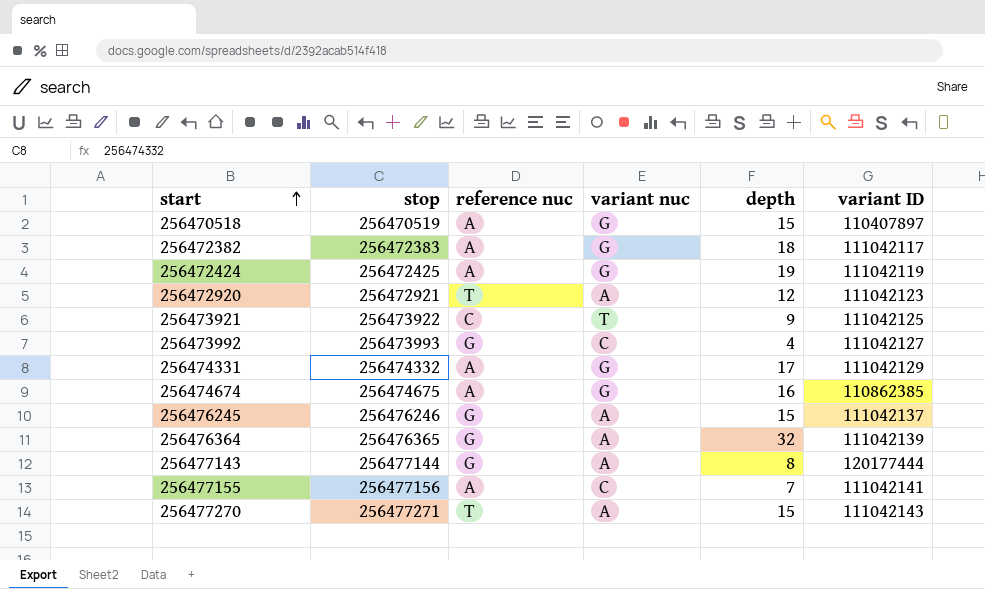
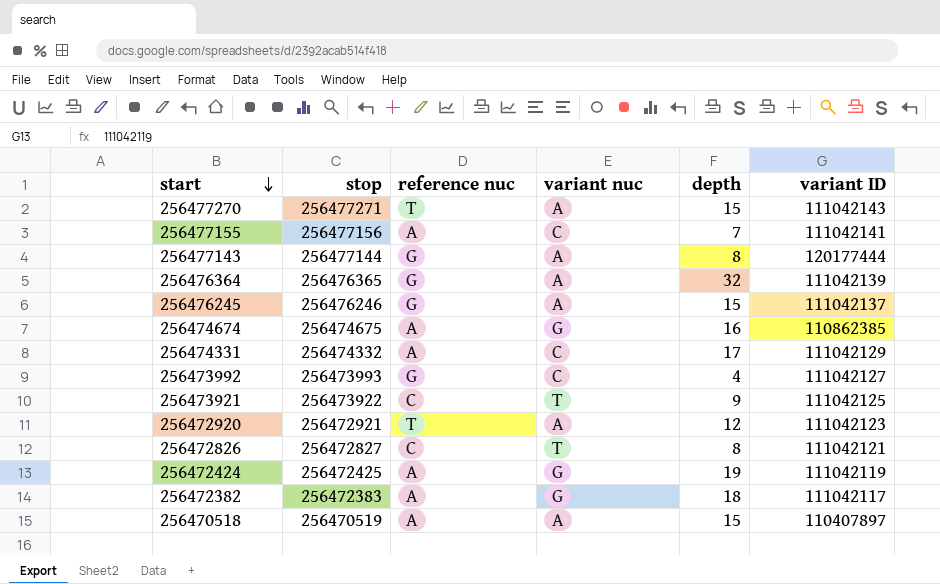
row order: start ascending -> start descending
256474331 | variant nuc: G -> C
row 256472826: none -> 256472827 | C | T | 8 | 111042121
256470518 | variant nuc: G -> A

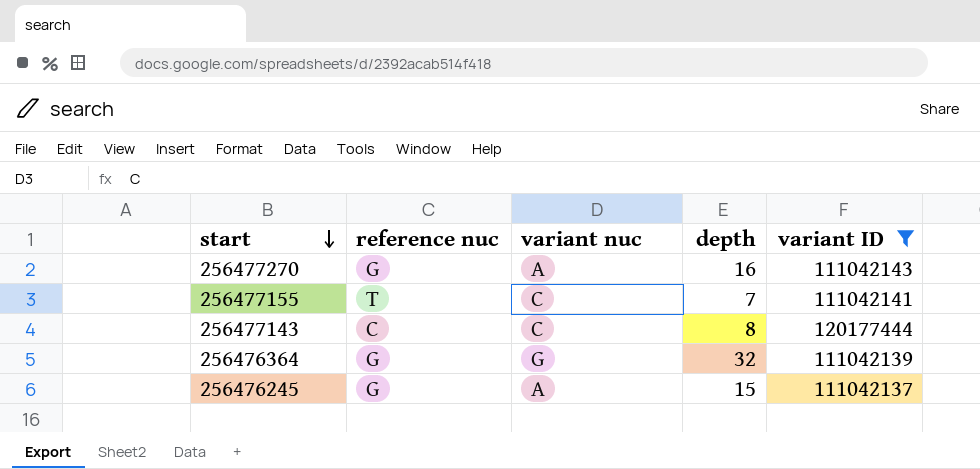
filter: none -> variant ID >= 111042137
column stop | position: 2 -> none
256477270 | reference nuc: T -> G
256477270 | depth: 15 -> 16
256477155 | reference nuc: A -> T
256477143 | reference nuc: G -> C
256477143 | variant nuc: A -> C
256476364 | variant nuc: A -> G

